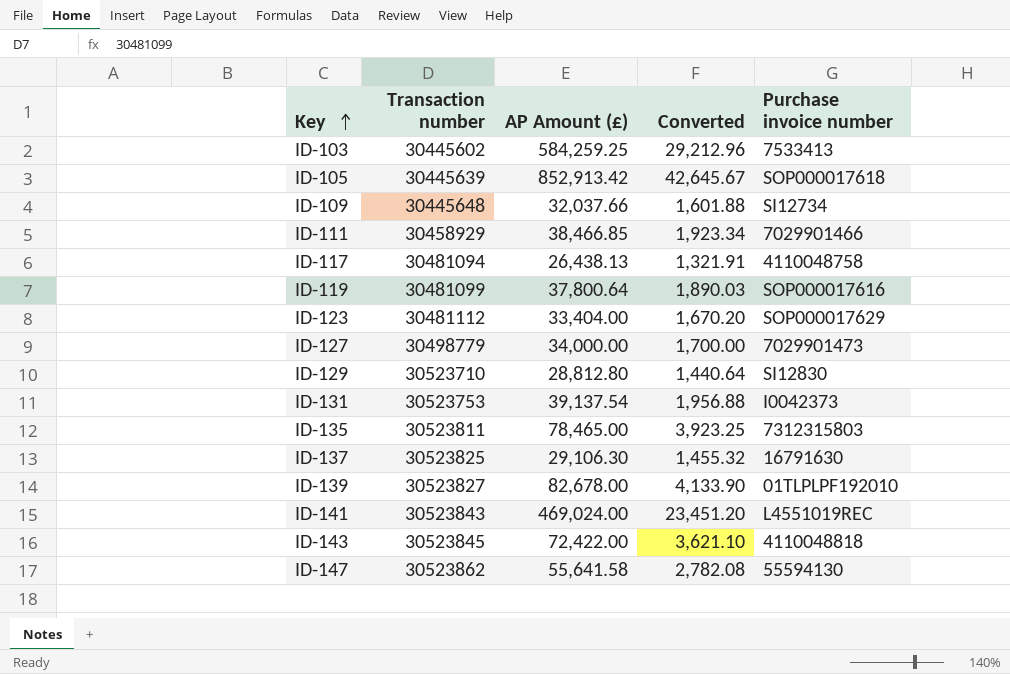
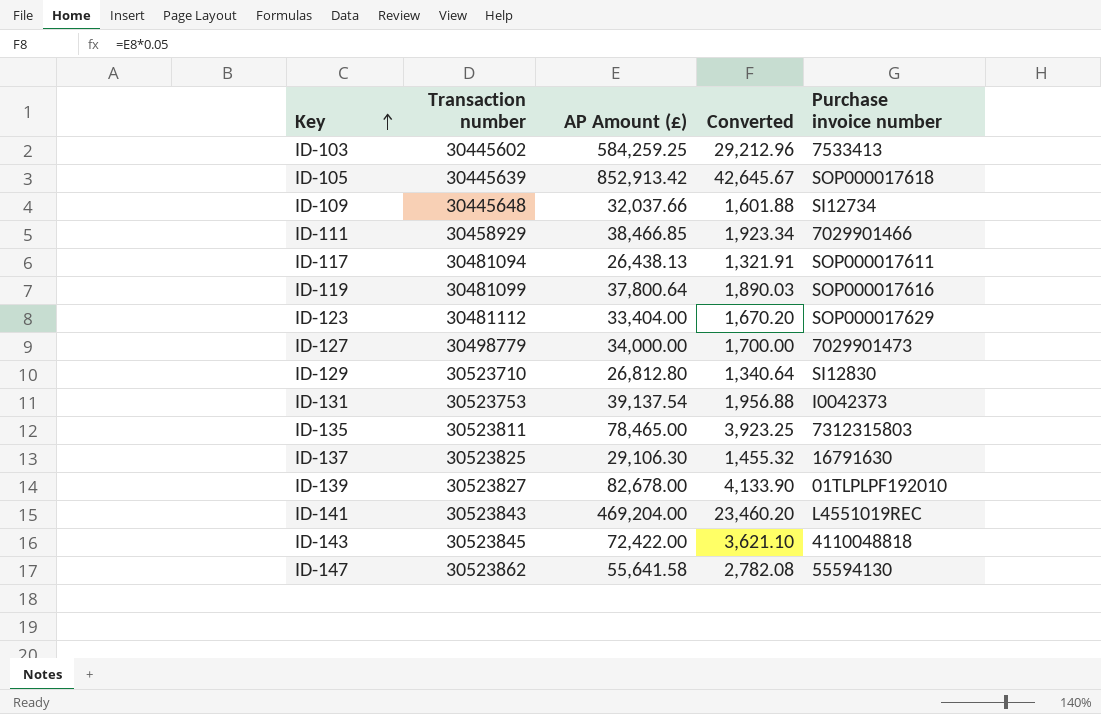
ID-117 | Purchase invoice number: 4110048758 -> SOP000017611
ID-129 | AP Amount (£): 28,812.80 -> 26,812.80
ID-129 | Converted: 1,440.64 -> 1,340.64
ID-141 | AP Amount (£): 469,024.00 -> 469,204.00
ID-141 | Converted: 23,451.20 -> 23,460.20

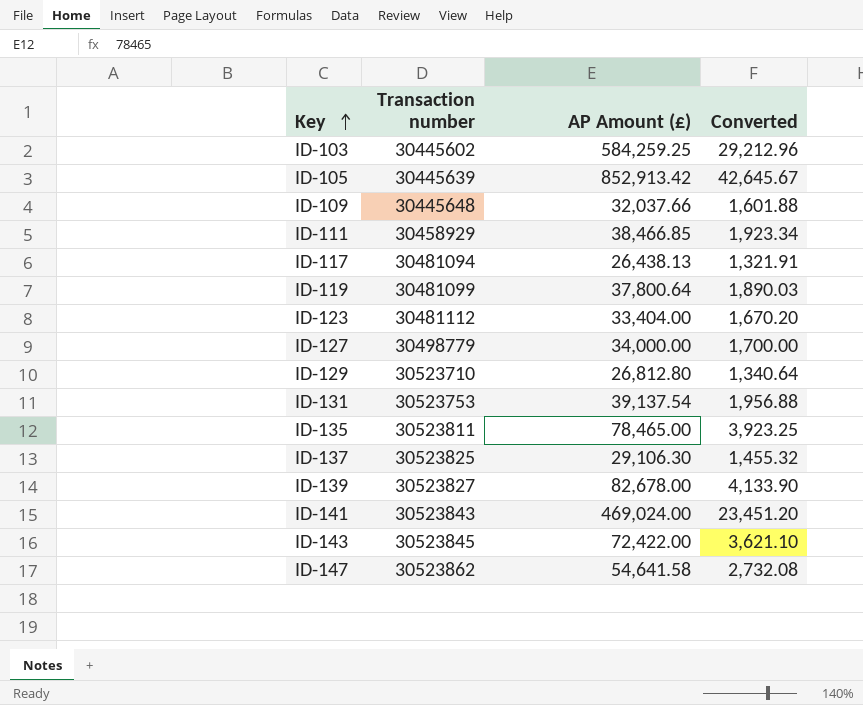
column Purchase invoice number | position: 5 -> none
ID-141 | AP Amount (£): 469,204.00 -> 469,024.00
ID-141 | Converted: 23,460.20 -> 23,451.20
ID-147 | AP Amount (£): 55,641.58 -> 54,641.58
ID-147 | Converted: 2,782.08 -> 2,732.08

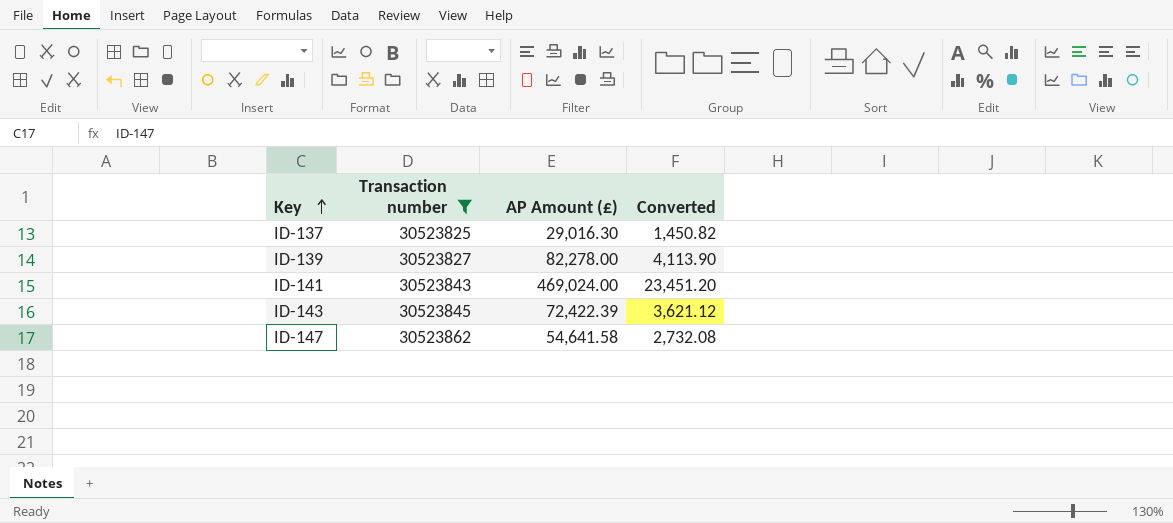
filter: none -> Transaction number >= 30523825
ID-137 | AP Amount (£): 29,106.30 -> 29,016.30
ID-137 | Converted: 1,455.32 -> 1,450.82
ID-139 | AP Amount (£): 82,678.00 -> 82,278.00
ID-139 | Converted: 4,133.90 -> 4,113.90
ID-143 | AP Amount (£): 72,422.00 -> 72,422.39
ID-143 | Converted: 3,621.10 -> 3,621.12

